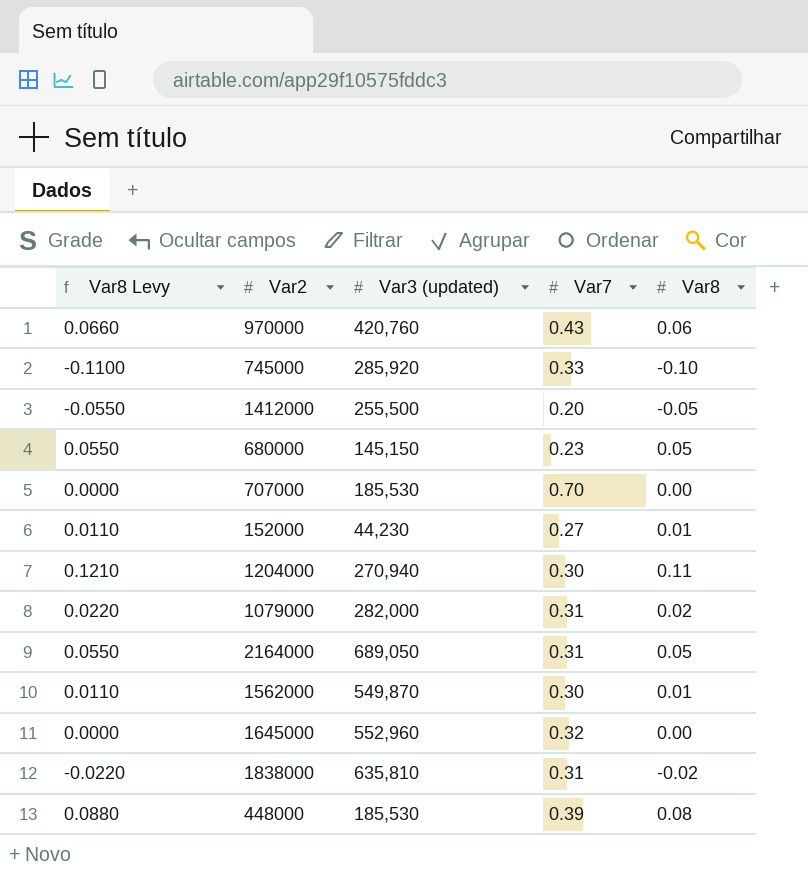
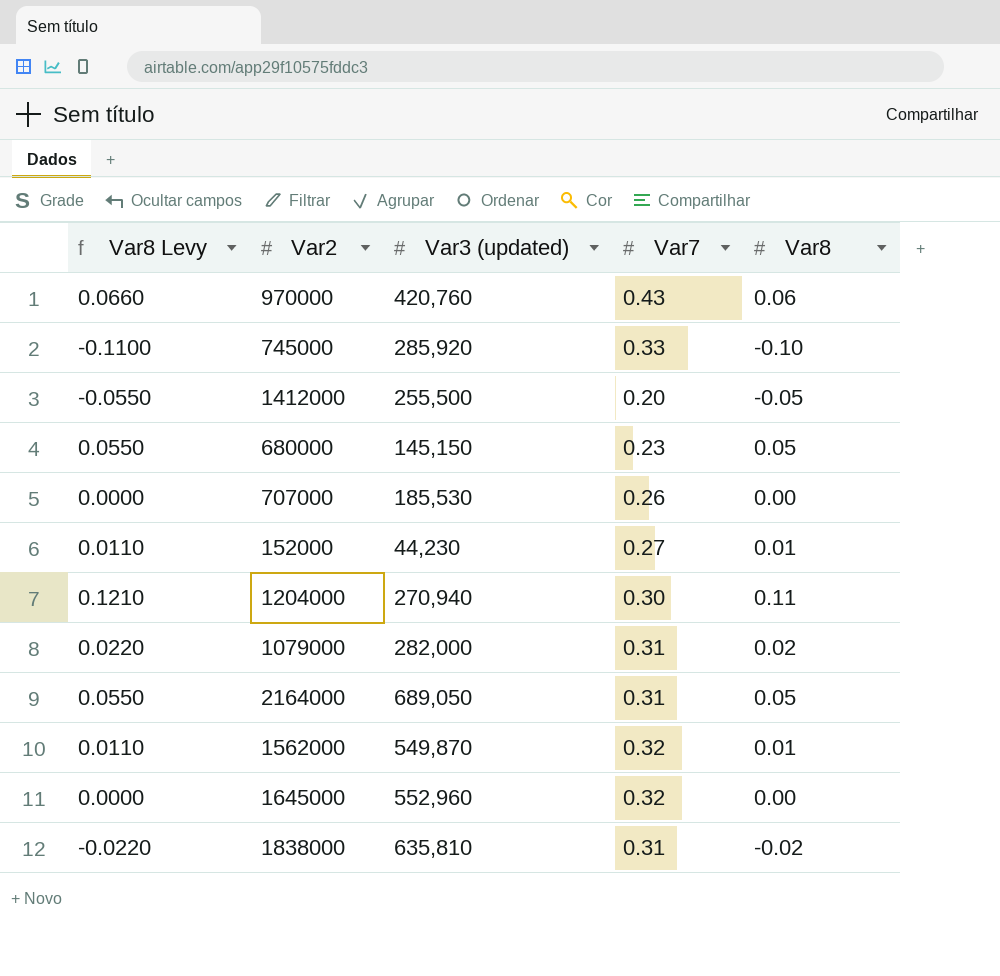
row 448000: 0.0880 | 185,530 | 0.39 | 0.08 -> none
707000 | Var7: 0.70 -> 0.26
1562000 | Var7: 0.30 -> 0.32

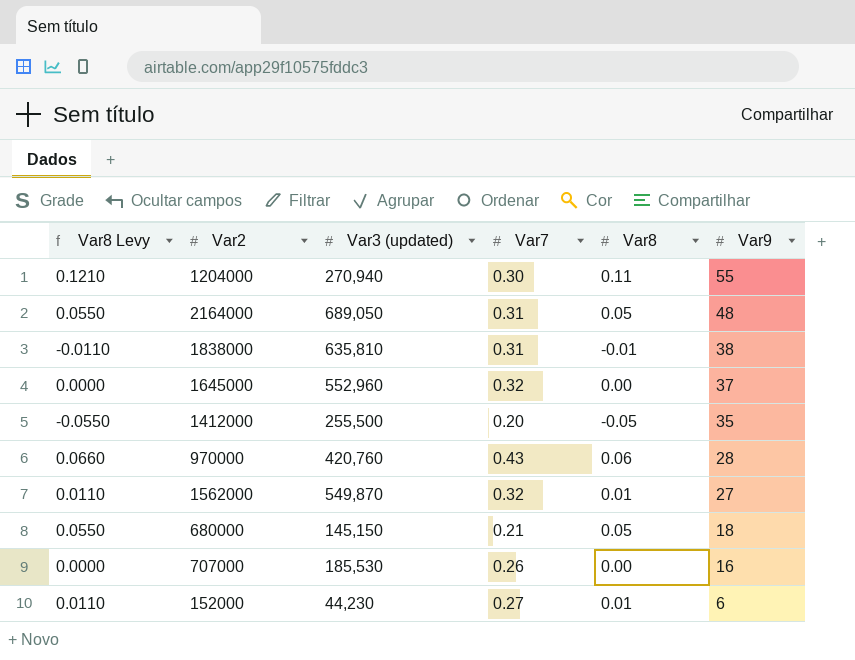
row order: none -> Var9 descending
column Var9 | position: none -> 6
row 745000: -0.1100 | 285,920 | 0.33 | -0.10 -> none
row 1079000: 0.0220 | 282,000 | 0.31 | 0.02 -> none
1838000 | Var8 Levy: -0.0220 -> -0.0110
1838000 | Var8: -0.02 -> -0.01
680000 | Var7: 0.23 -> 0.21

